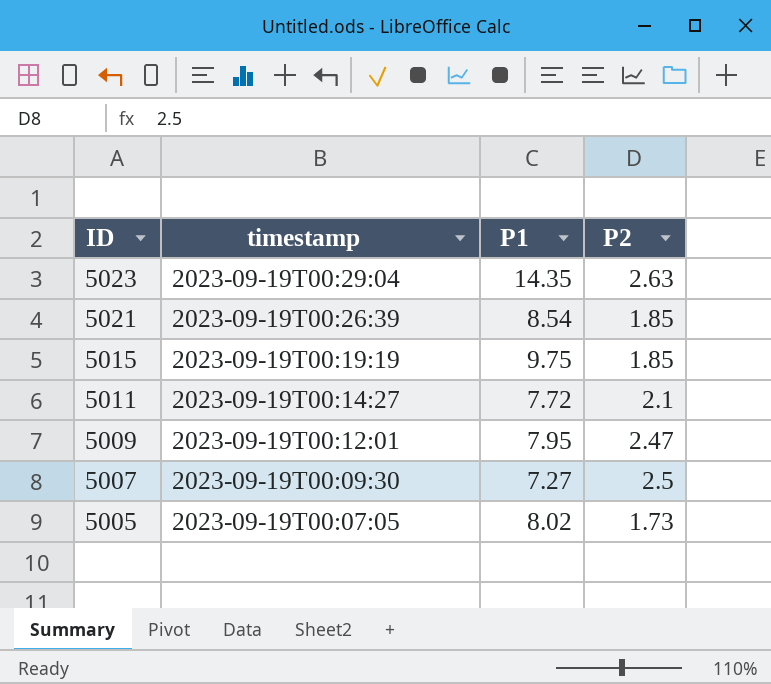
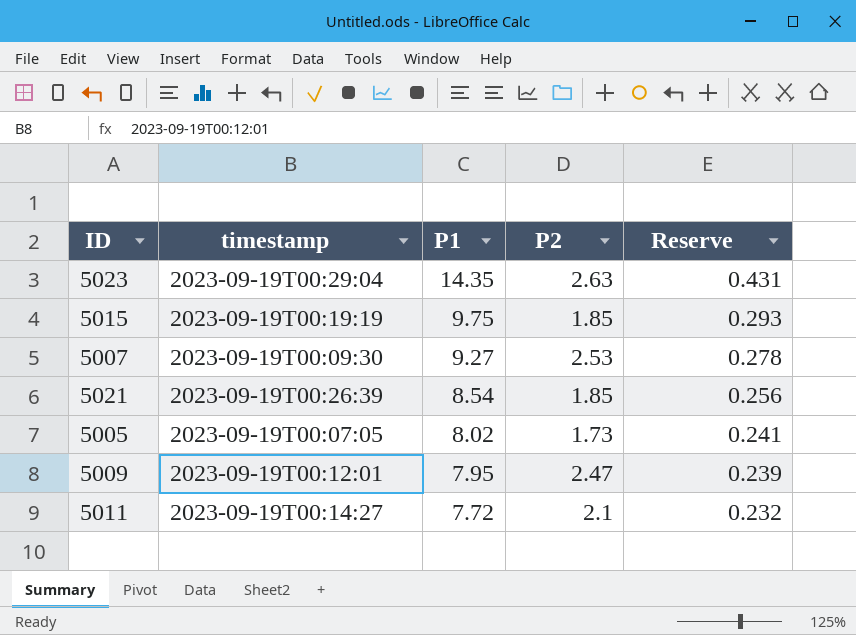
row order: ID descending -> P1 descending
column Reserve | formula: none -> [P1] * 0.03
5007 | P1: 7.27 -> 9.27
5007 | P2: 2.5 -> 2.53

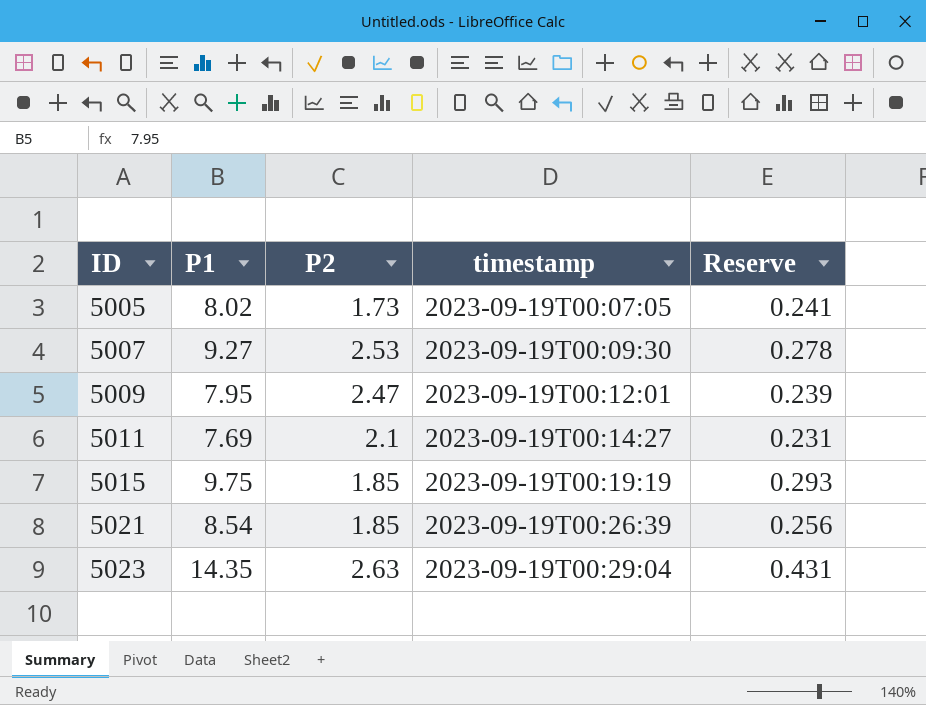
row order: P1 descending -> ID ascending
column timestamp | position: 2 -> 4
5011 | P1: 7.72 -> 7.69
5011 | Reserve: 0.232 -> 0.231

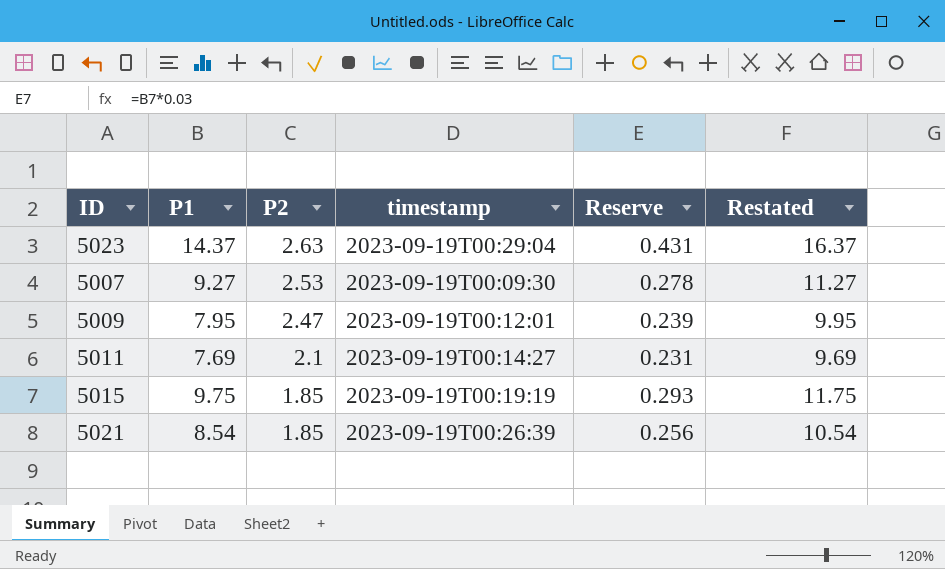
row order: ID ascending -> P2 descending
column Restated | formula: none -> [P1] + 2
row 5005: 8.02 | 1.73 | 2023-09-19T00:07:05 | 0.241 -> none
5023 | P1: 14.35 -> 14.37

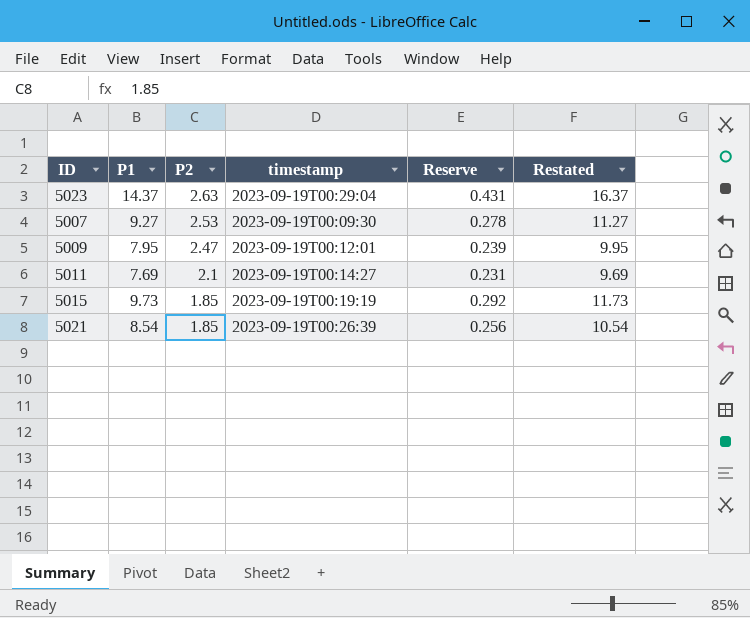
5015 | P1: 9.75 -> 9.73
5015 | Reserve: 0.293 -> 0.292
5015 | Restated: 11.75 -> 11.73

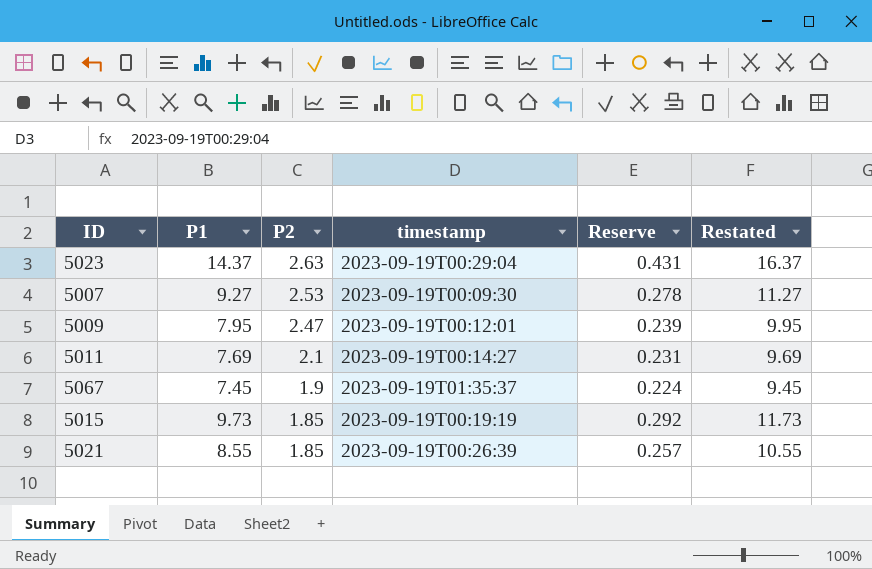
row 5067: none -> 7.45 | 1.9 | 2023-09-19T01:35:37 | 0.224 | 9.45
5021 | P1: 8.54 -> 8.55
5021 | Reserve: 0.256 -> 0.257
5021 | Restated: 10.54 -> 10.55

